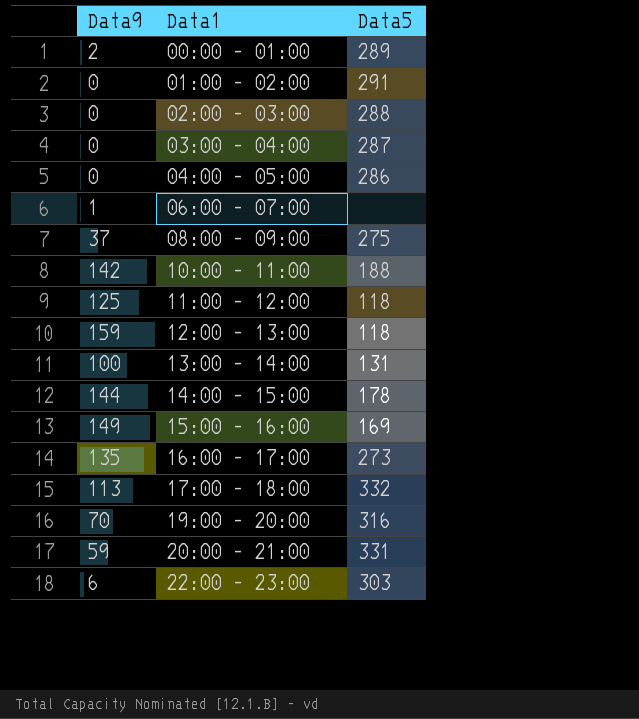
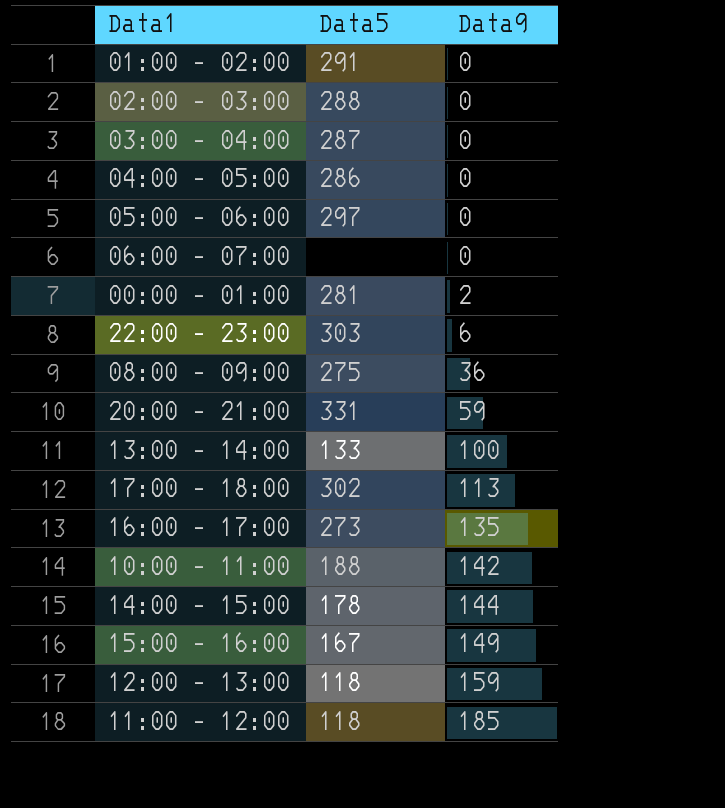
row order: Data1 ascending -> Data9 ascending
column Data9 | position: 1 -> 3
row 19:00 - 20:00: 70 | 316 -> none
row 05:00 - 06:00: none -> 297 | 0
06:00 - 07:00 | Data9: 1 -> 0
00:00 - 01:00 | Data5: 289 -> 281
08:00 - 09:00 | Data9: 37 -> 36
13:00 - 14:00 | Data5: 131 -> 133
17:00 - 18:00 | Data5: 332 -> 302
15:00 - 16:00 | Data5: 169 -> 167
11:00 - 12:00 | Data9: 125 -> 185

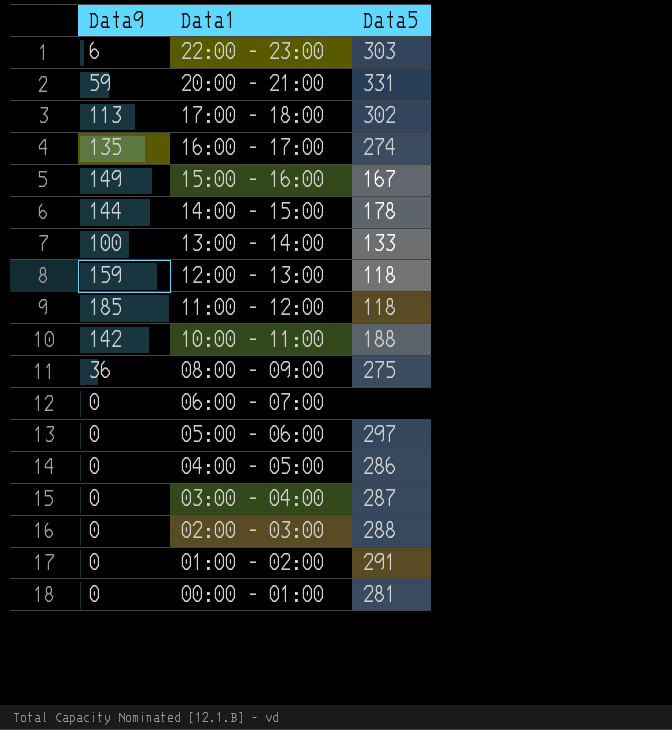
row order: Data9 ascending -> Data1 descending
column Data9 | position: 3 -> 1
16:00 - 17:00 | Data5: 273 -> 274
00:00 - 01:00 | Data9: 2 -> 0

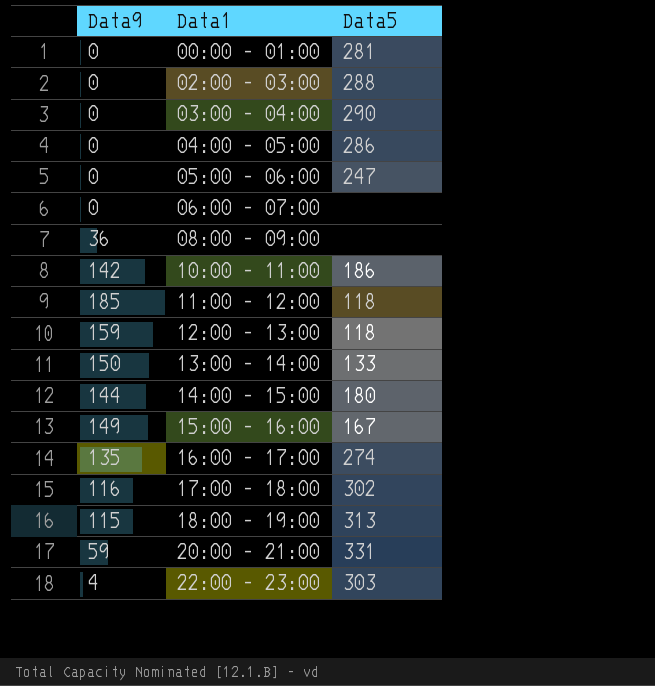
row order: Data1 descending -> Data1 ascending
row 01:00 - 02:00: 0 | 291 -> none
03:00 - 04:00 | Data5: 287 -> 290
05:00 - 06:00 | Data5: 297 -> 247
08:00 - 09:00 | Data5: 275 -> none
10:00 - 11:00 | Data5: 188 -> 186
13:00 - 14:00 | Data9: 100 -> 150
14:00 - 15:00 | Data5: 178 -> 180
17:00 - 18:00 | Data9: 113 -> 116
row 18:00 - 19:00: none -> 115 | 313
22:00 - 23:00 | Data9: 6 -> 4

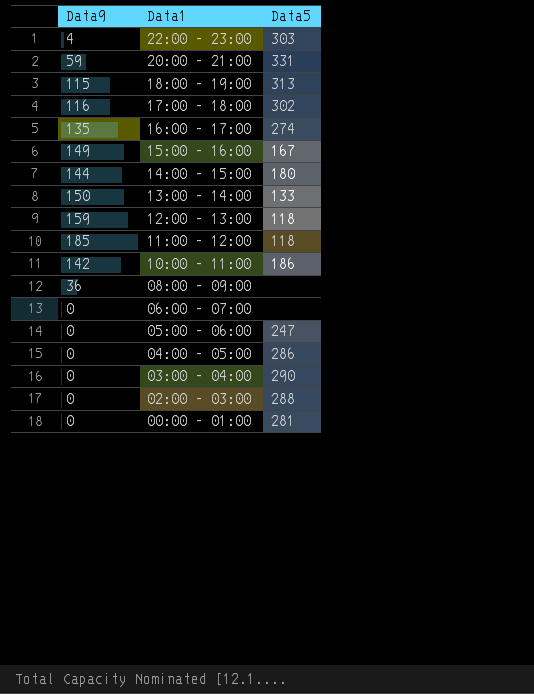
row order: Data1 ascending -> Data1 descending

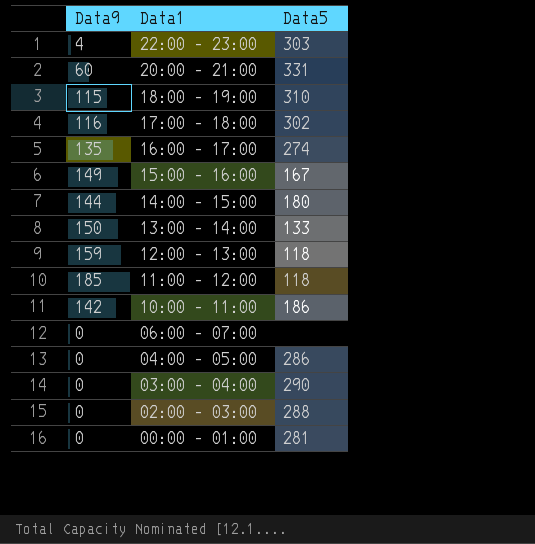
row 08:00 - 09:00: 36 | none -> none
row 05:00 - 06:00: 0 | 247 -> none
20:00 - 21:00 | Data9: 59 -> 60
18:00 - 19:00 | Data5: 313 -> 310

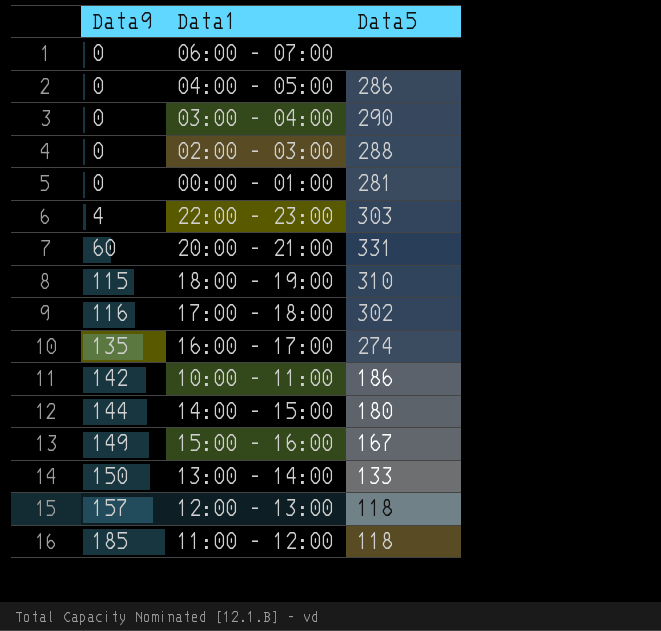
row order: Data1 descending -> Data9 ascending
12:00 - 13:00 | Data9: 159 -> 157

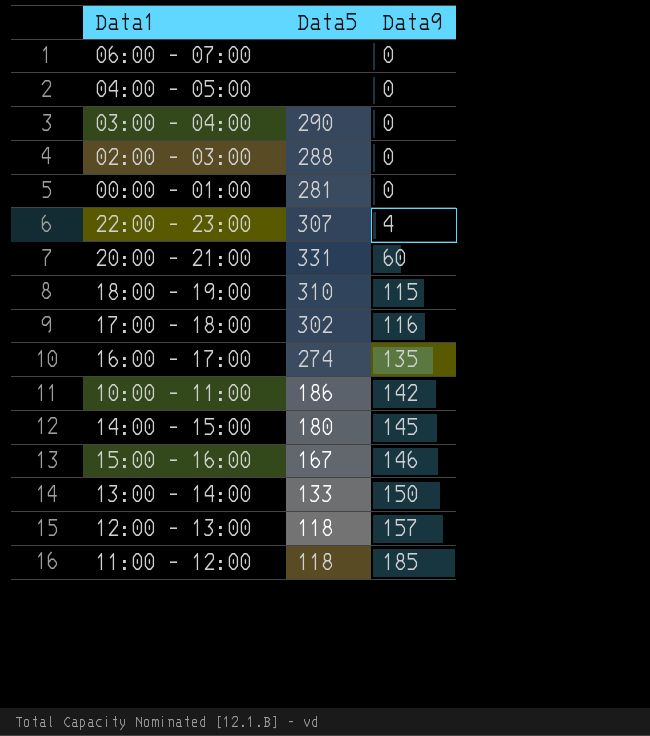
column Data9 | position: 1 -> 3
04:00 - 05:00 | Data5: 286 -> none
22:00 - 23:00 | Data5: 303 -> 307
14:00 - 15:00 | Data9: 144 -> 145
15:00 - 16:00 | Data9: 149 -> 146

